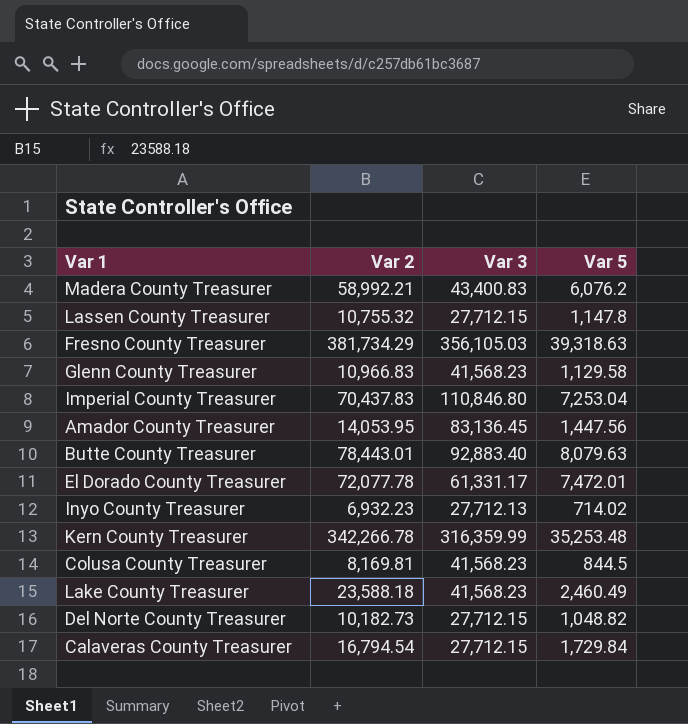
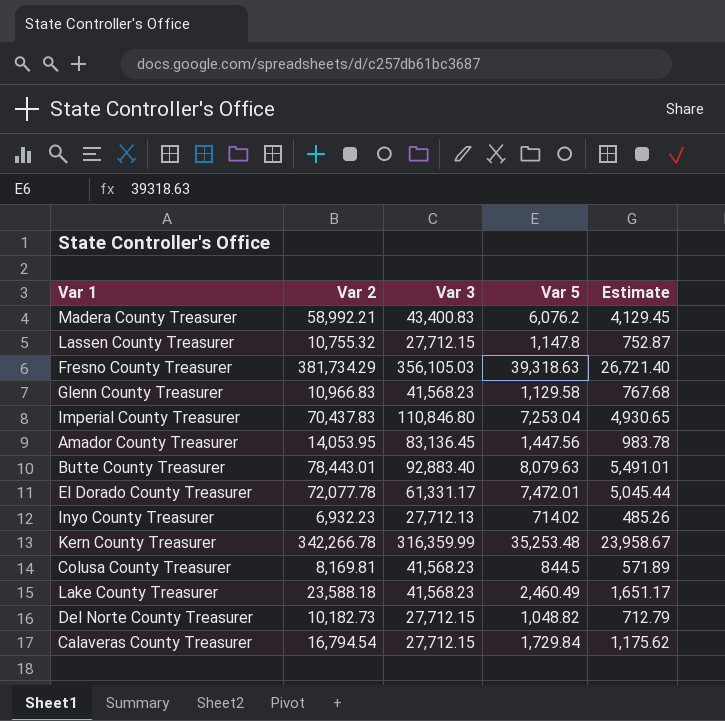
column Estimate | formula: none -> [Var 2] * 0.07

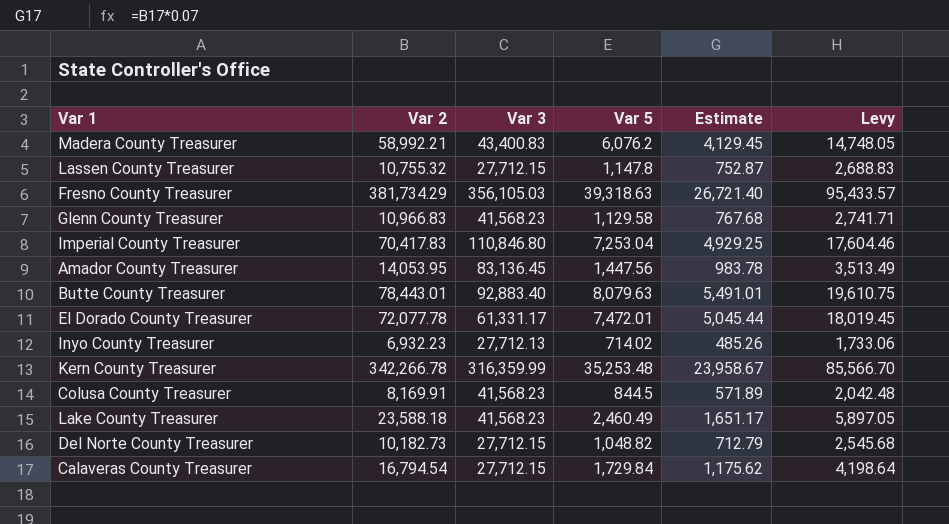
column Levy | formula: none -> [Var 2] * 0.25
Imperial County Treasurer | Var 2: 70,437.83 -> 70,417.83
Imperial County Treasurer | Estimate: 4,930.65 -> 4,929.25
Colusa County Treasurer | Var 2: 8,169.81 -> 8,169.91

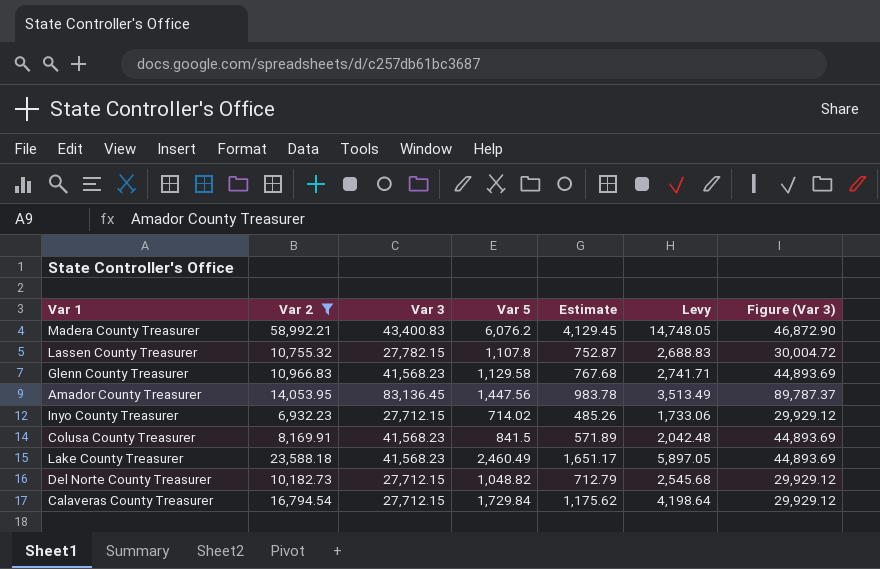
filter: none -> Var 2 <= 58,992.21
column Figure (Var 3) | formula: none -> [Var 3] * 1.08
Lassen County Treasurer | Var 3: 27,712.15 -> 27,782.15
Lassen County Treasurer | Var 5: 1,147.8 -> 1,107.8
Inyo County Treasurer | Var 3: 27,712.13 -> 27,712.15
Colusa County Treasurer | Var 5: 844.5 -> 841.5

